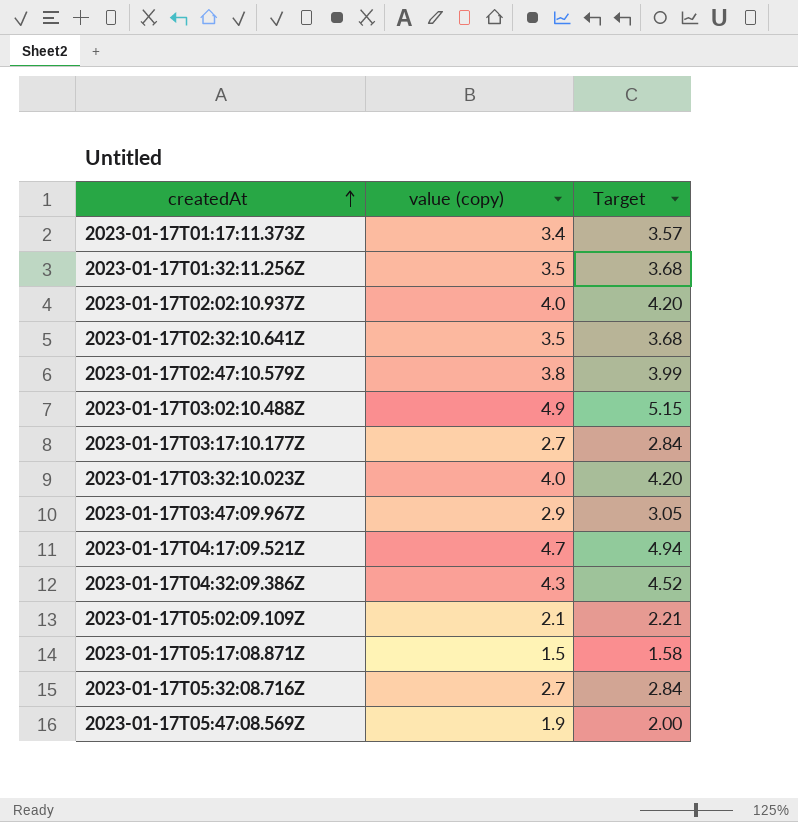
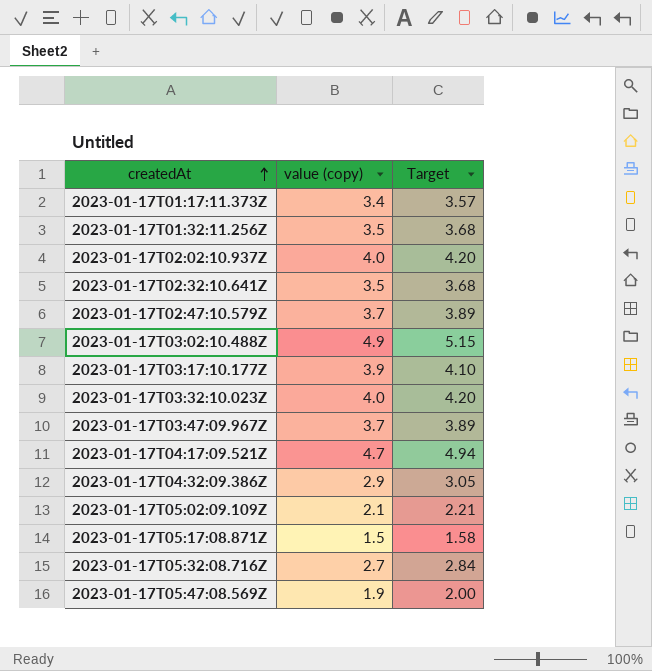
2023-01-17T02:47:10.579Z | value (copy): 3.8 -> 3.7
2023-01-17T02:47:10.579Z | Target: 3.99 -> 3.89
2023-01-17T03:17:10.177Z | value (copy): 2.7 -> 3.9
2023-01-17T03:17:10.177Z | Target: 2.84 -> 4.10
2023-01-17T03:47:09.967Z | value (copy): 2.9 -> 3.7
2023-01-17T03:47:09.967Z | Target: 3.05 -> 3.89
2023-01-17T04:32:09.386Z | value (copy): 4.3 -> 2.9
2023-01-17T04:32:09.386Z | Target: 4.52 -> 3.05

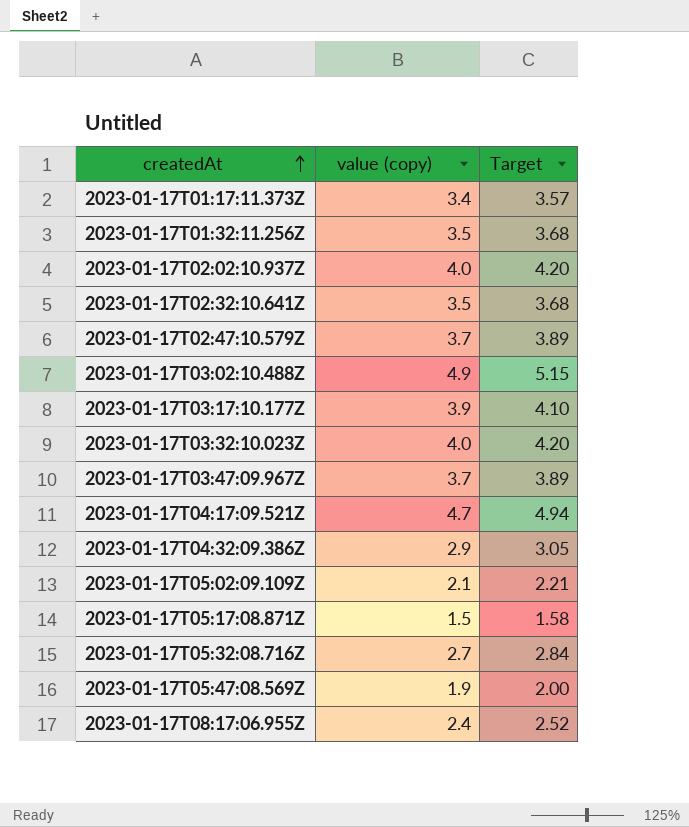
row 2023-01-17T08:17:06.955Z: none -> 2.4 | 2.52

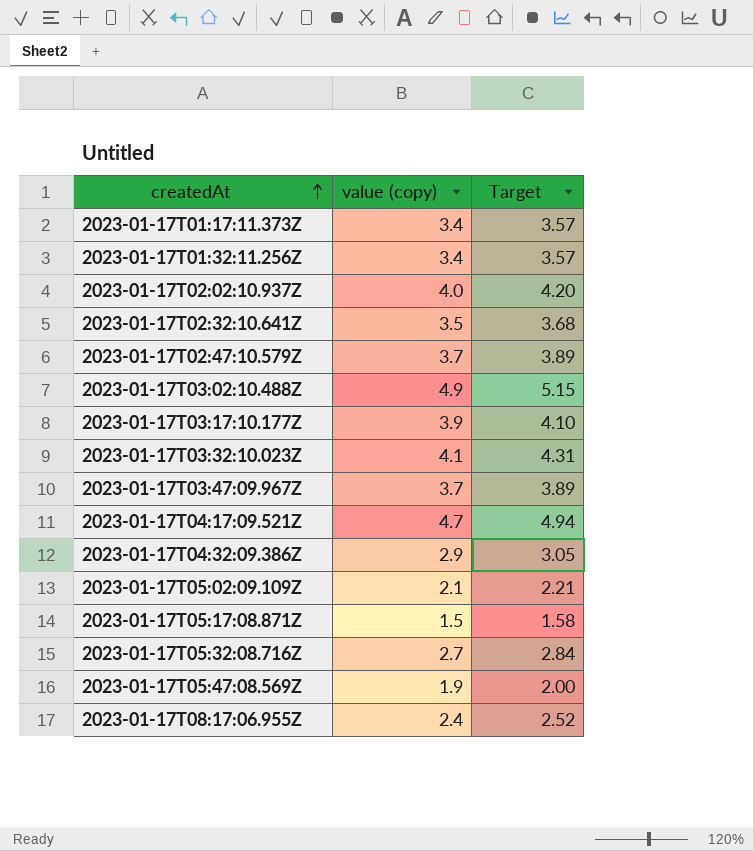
2023-01-17T01:32:11.256Z | value (copy): 3.5 -> 3.4
2023-01-17T01:32:11.256Z | Target: 3.68 -> 3.57
2023-01-17T03:32:10.023Z | value (copy): 4.0 -> 4.1
2023-01-17T03:32:10.023Z | Target: 4.20 -> 4.31

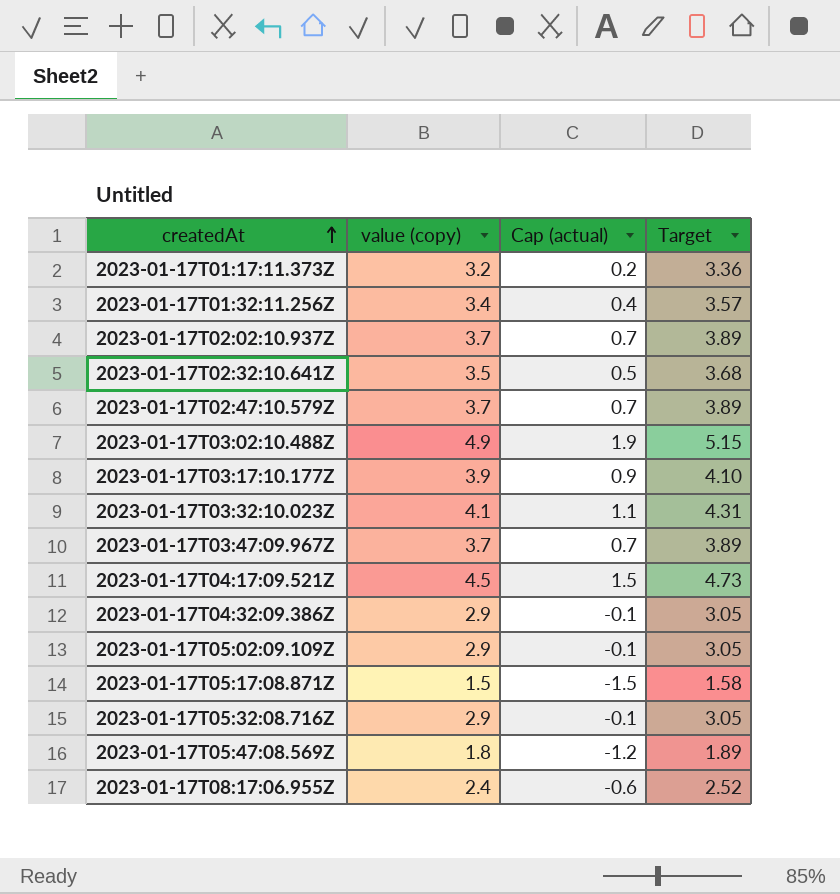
column Cap (actual) | formula: none -> [value (copy)] - 3
2023-01-17T01:17:11.373Z | value (copy): 3.4 -> 3.2
2023-01-17T01:17:11.373Z | Target: 3.57 -> 3.36
2023-01-17T02:02:10.937Z | value (copy): 4.0 -> 3.7
2023-01-17T02:02:10.937Z | Target: 4.20 -> 3.89
2023-01-17T04:17:09.521Z | value (copy): 4.7 -> 4.5
2023-01-17T04:17:09.521Z | Target: 4.94 -> 4.73
2023-01-17T05:02:09.109Z | value (copy): 2.1 -> 2.9
2023-01-17T05:02:09.109Z | Target: 2.21 -> 3.05
2023-01-17T05:32:08.716Z | value (copy): 2.7 -> 2.9
2023-01-17T05:32:08.716Z | Target: 2.84 -> 3.05
2023-01-17T05:47:08.569Z | value (copy): 1.9 -> 1.8
2023-01-17T05:47:08.569Z | Target: 2.00 -> 1.89

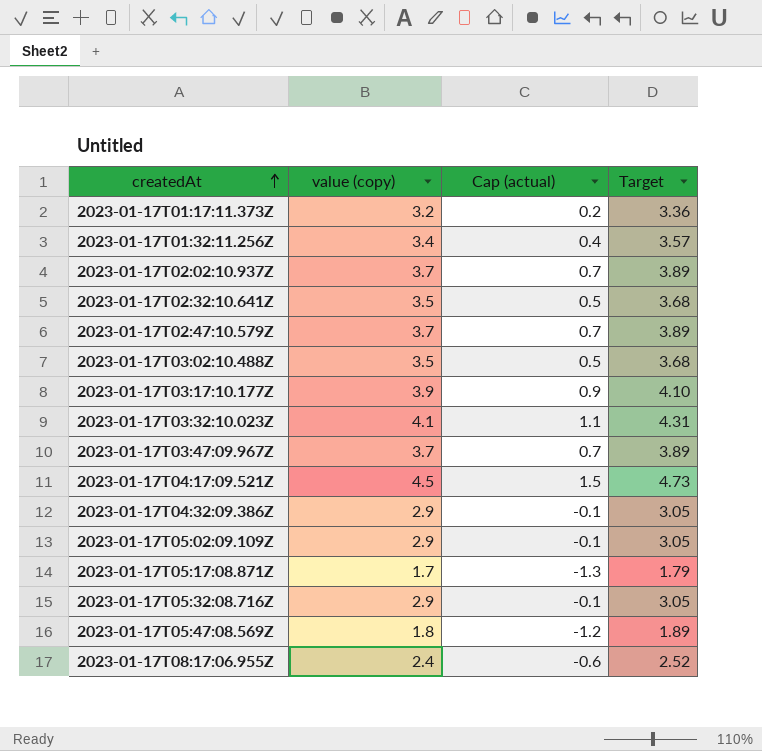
2023-01-17T03:02:10.488Z | value (copy): 4.9 -> 3.5
2023-01-17T03:02:10.488Z | Cap (actual): 1.9 -> 0.5
2023-01-17T03:02:10.488Z | Target: 5.15 -> 3.68
2023-01-17T05:17:08.871Z | value (copy): 1.5 -> 1.7
2023-01-17T05:17:08.871Z | Cap (actual): -1.5 -> -1.3
2023-01-17T05:17:08.871Z | Target: 1.58 -> 1.79

